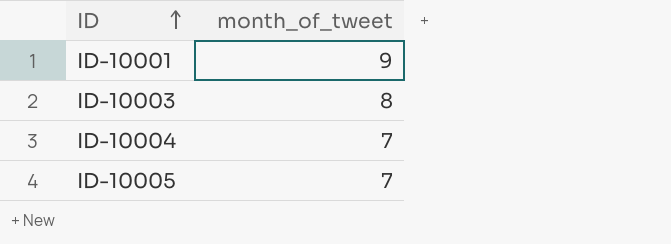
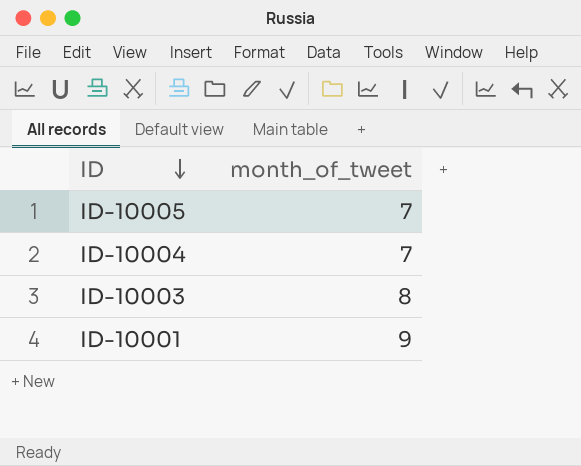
row order: ID ascending -> ID descending

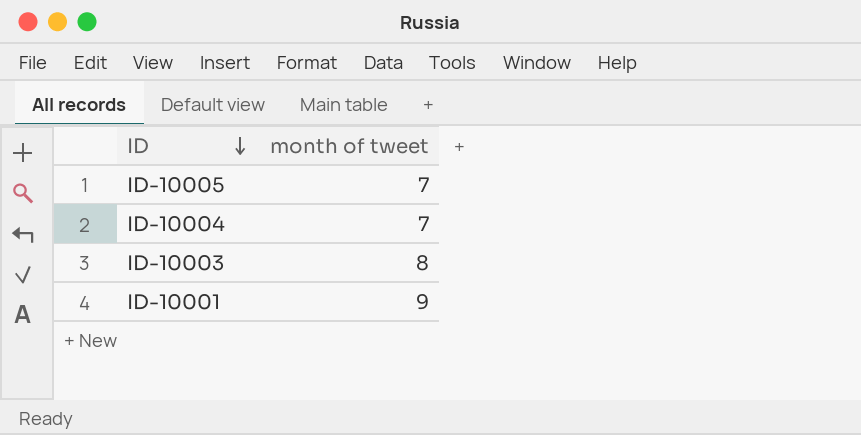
column name: month_of_tweet -> month of tweet

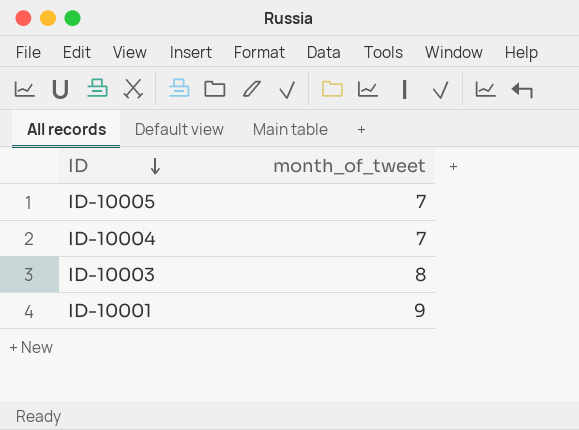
column name: month of tweet -> month_of_tweet

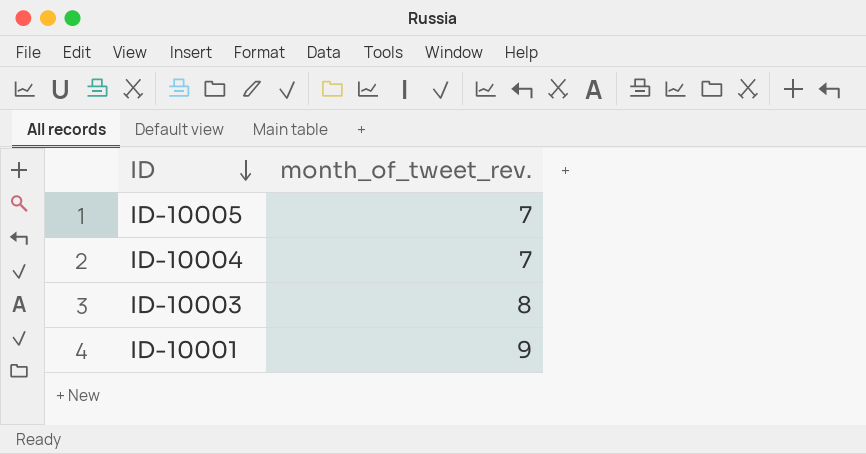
column name: month_of_tweet -> month_of_tweet_rev.

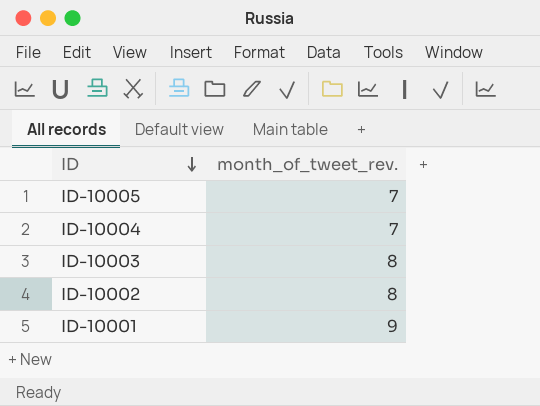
row ID-10002: none -> 8

